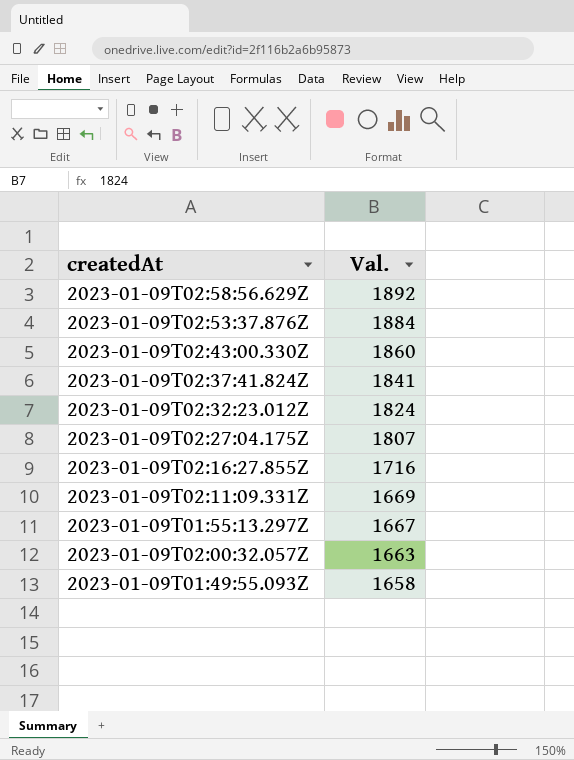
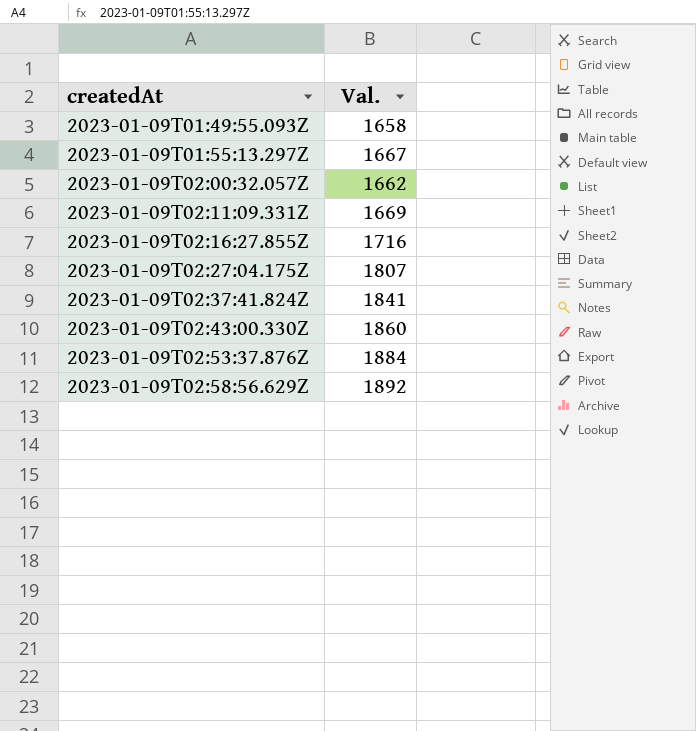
row order: Val. descending -> createdAt ascending
row 2023-01-09T02:32:23.012Z: 1824 -> none
2023-01-09T02:00:32.057Z | Val.: 1663 -> 1662

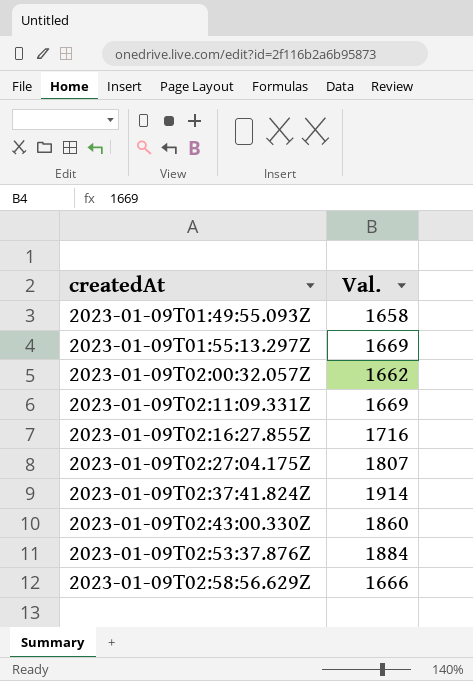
2023-01-09T01:55:13.297Z | Val.: 1667 -> 1669
2023-01-09T02:37:41.824Z | Val.: 1841 -> 1914
2023-01-09T02:58:56.629Z | Val.: 1892 -> 1666

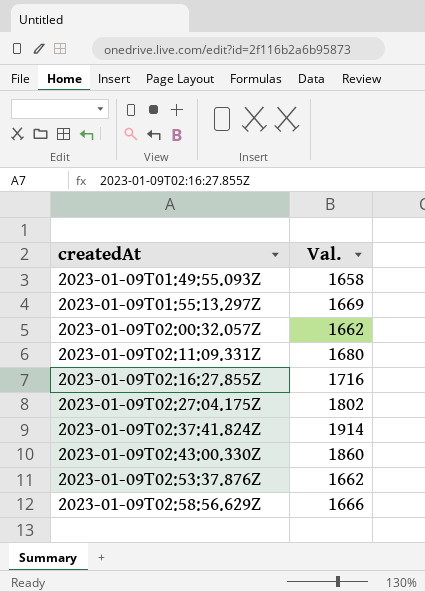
2023-01-09T02:11:09.331Z | Val.: 1669 -> 1680
2023-01-09T02:27:04.175Z | Val.: 1807 -> 1802
2023-01-09T02:53:37.876Z | Val.: 1884 -> 1662

